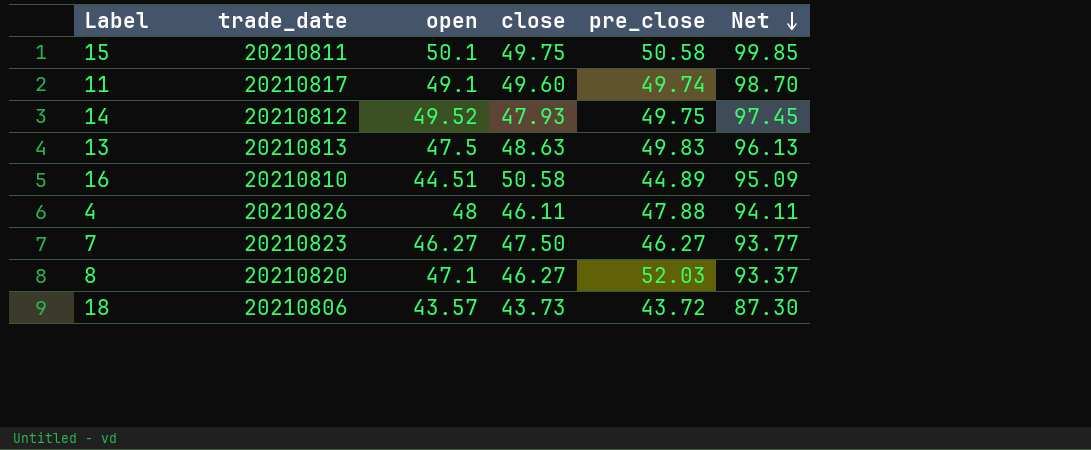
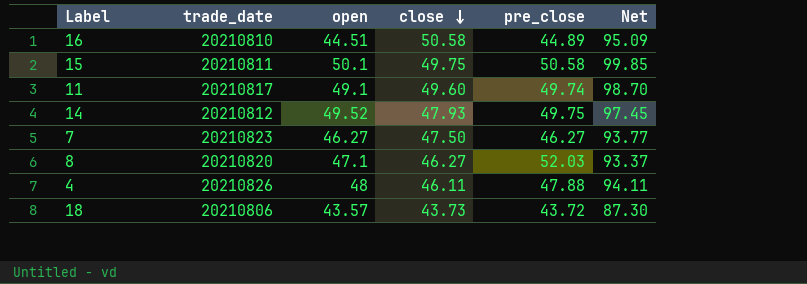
row order: Net descending -> close descending
row 13: 20210813 | 47.5 | 48.63 | 49.83 | 96.13 -> none

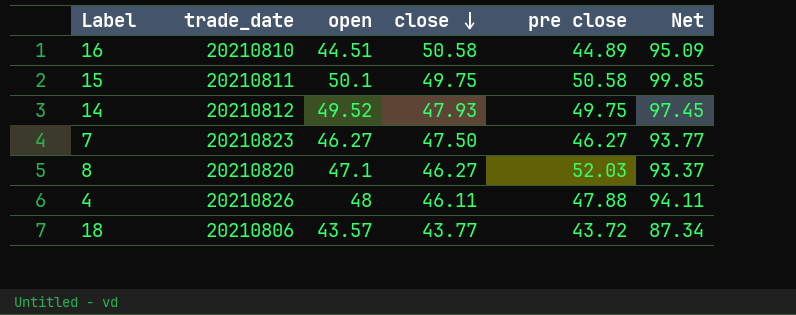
column name: pre_close -> pre close
row 11: 20210817 | 49.1 | 49.60 | 49.74 | 98.70 -> none
18 | close: 43.73 -> 43.77
18 | Net: 87.30 -> 87.34

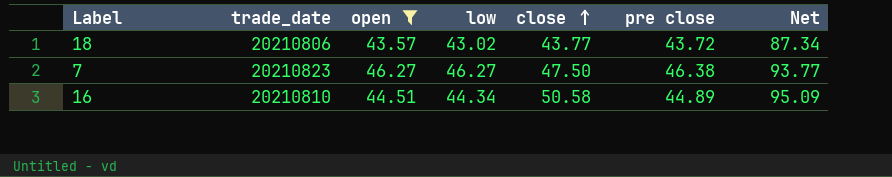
filter: none -> open <= 46.27
row order: close descending -> close ascending
column low | position: none -> 4
7 | pre close: 46.27 -> 46.38

